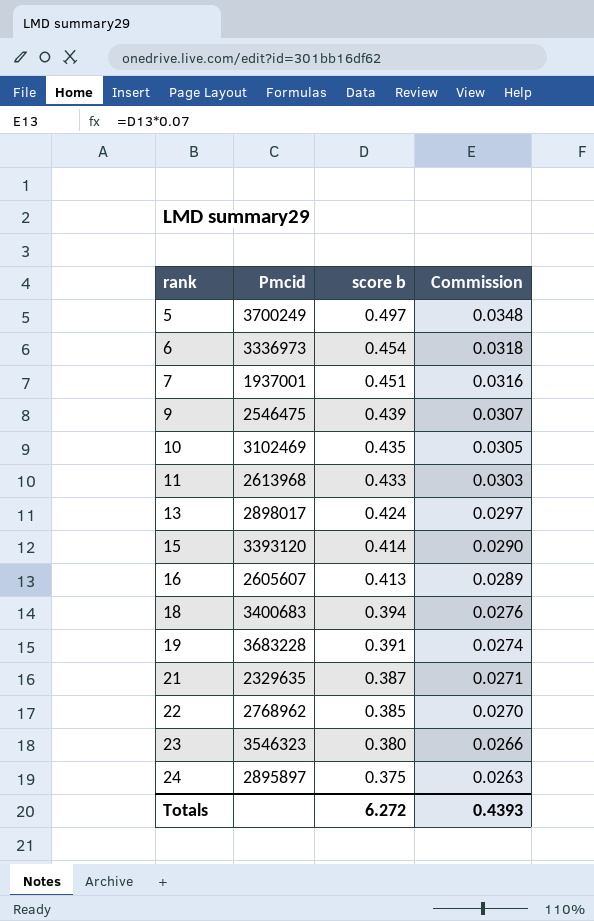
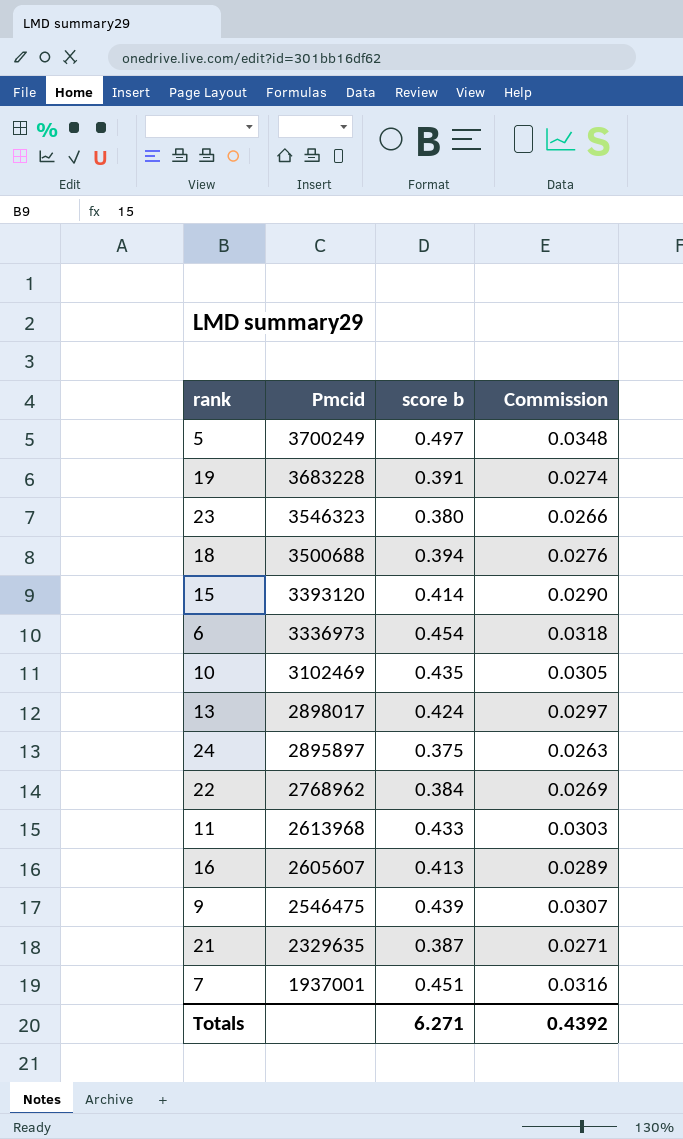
row order: rank ascending -> Pmcid descending
18 | Pmcid: 3400683 -> 3500688
22 | score b: 0.385 -> 0.384
22 | Commission: 0.0270 -> 0.0269
Totals | score b: 6.272 -> 6.271
Totals | Commission: 0.4393 -> 0.4392

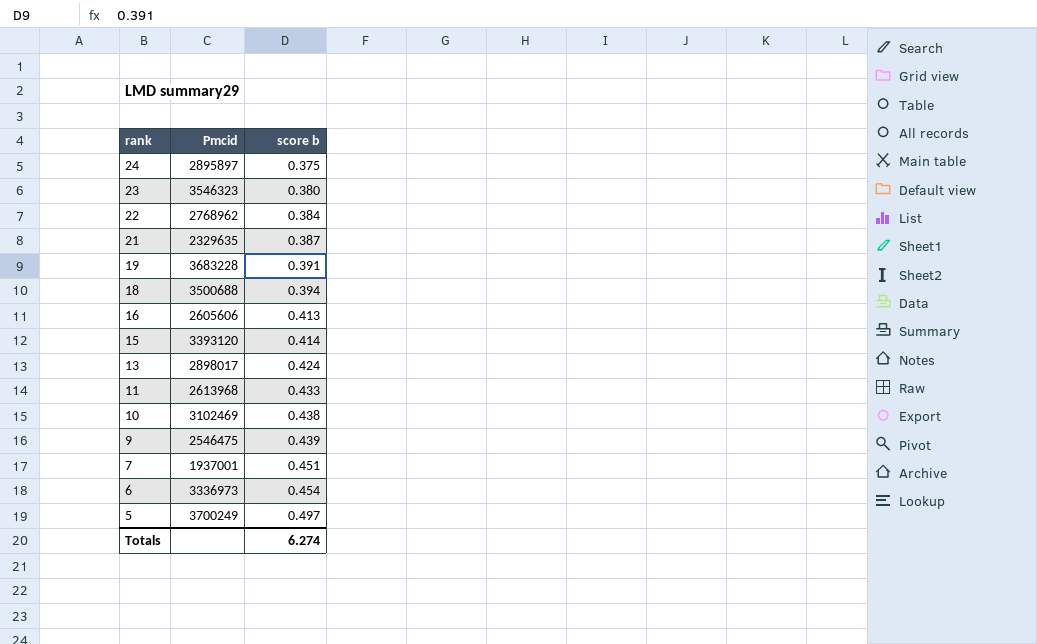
row order: Pmcid descending -> rank descending
column Commission | formula: [score b] * 0.07 -> none
16 | Pmcid: 2605607 -> 2605606
10 | score b: 0.435 -> 0.438
Totals | score b: 6.271 -> 6.274

